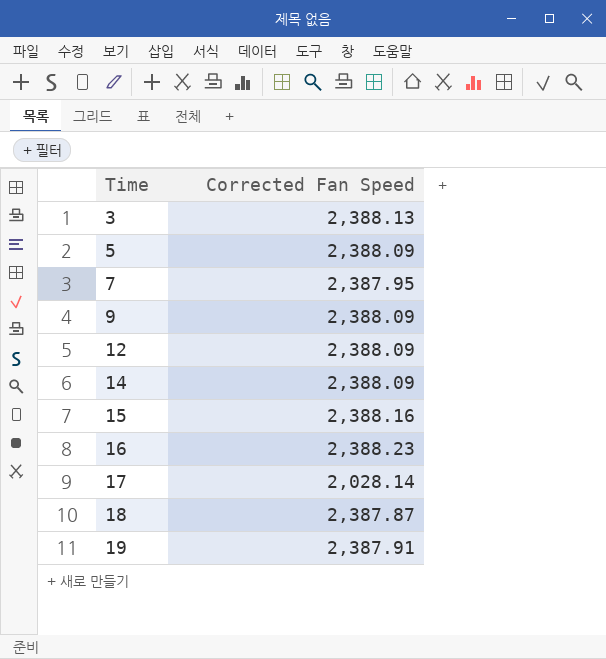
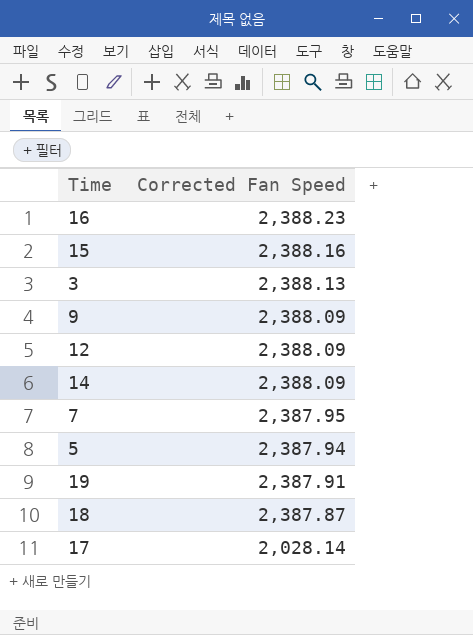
row order: Time ascending -> Corrected Fan Speed descending
5 | Corrected Fan Speed: 2,388.09 -> 2,387.94

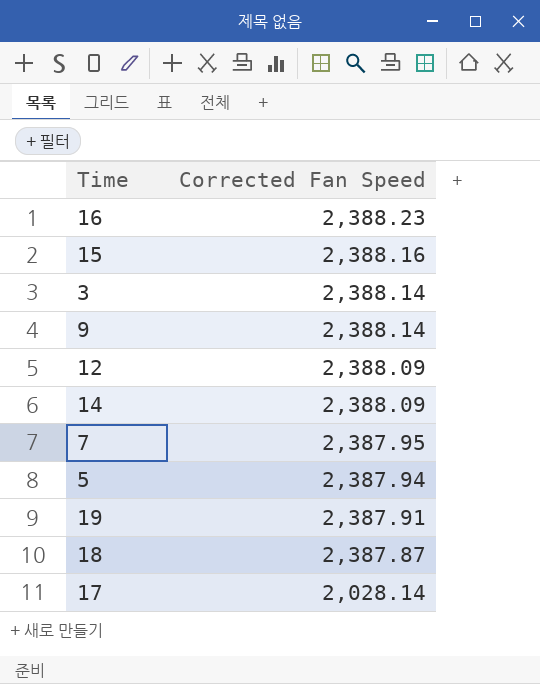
3 | Corrected Fan Speed: 2,388.13 -> 2,388.14
9 | Corrected Fan Speed: 2,388.09 -> 2,388.14

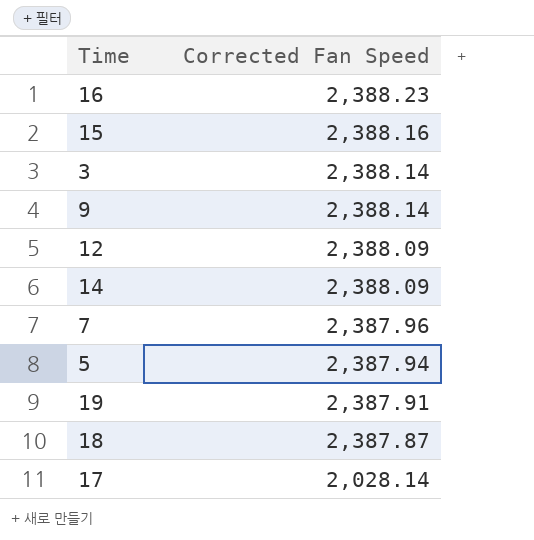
7 | Corrected Fan Speed: 2,387.95 -> 2,387.96

